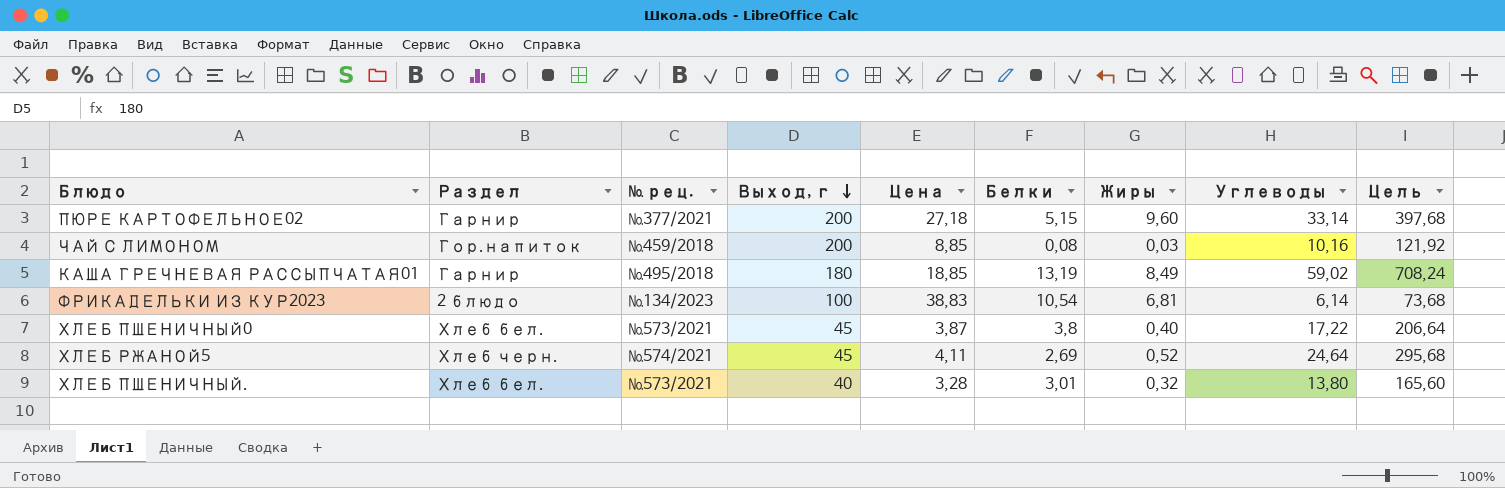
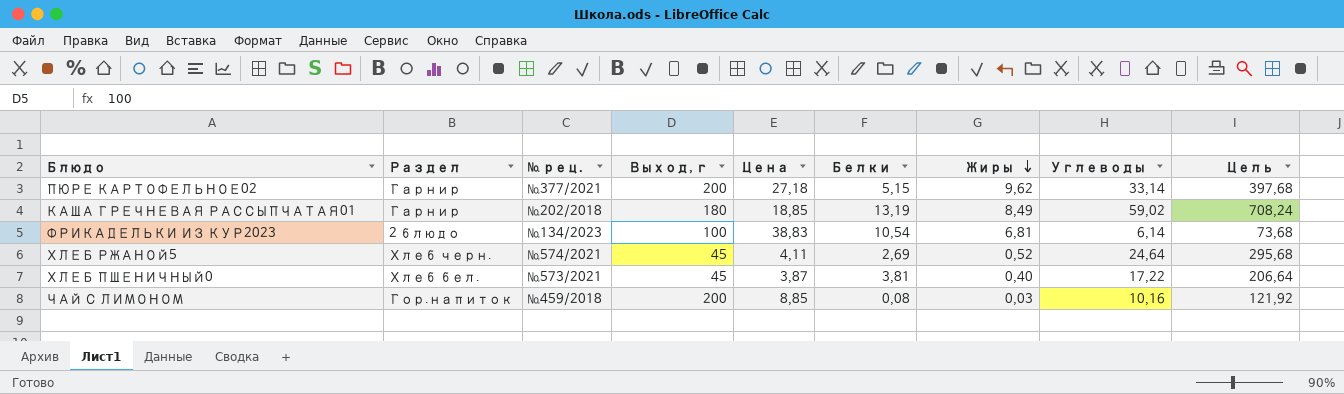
row order: Выход, г descending -> Жиры descending
row ХЛЕБ ПШЕНИЧНЫЙ.: Хлеб бел. | №573/2021 | 40 | 3,28 | 3,01 | 0,32 | 13,80 | 165,60 -> none
ПЮРЕ КАРТОФЕЛЬНОЕ02 | Жиры: 9,60 -> 9,62
КАША ГРЕЧНЕВАЯ РАССЫПЧАТАЯ01 | № рец.: №495/2018 -> №202/2018
ХЛЕБ ПШЕНИЧНЫЙ0 | Белки: 3,8 -> 3,81

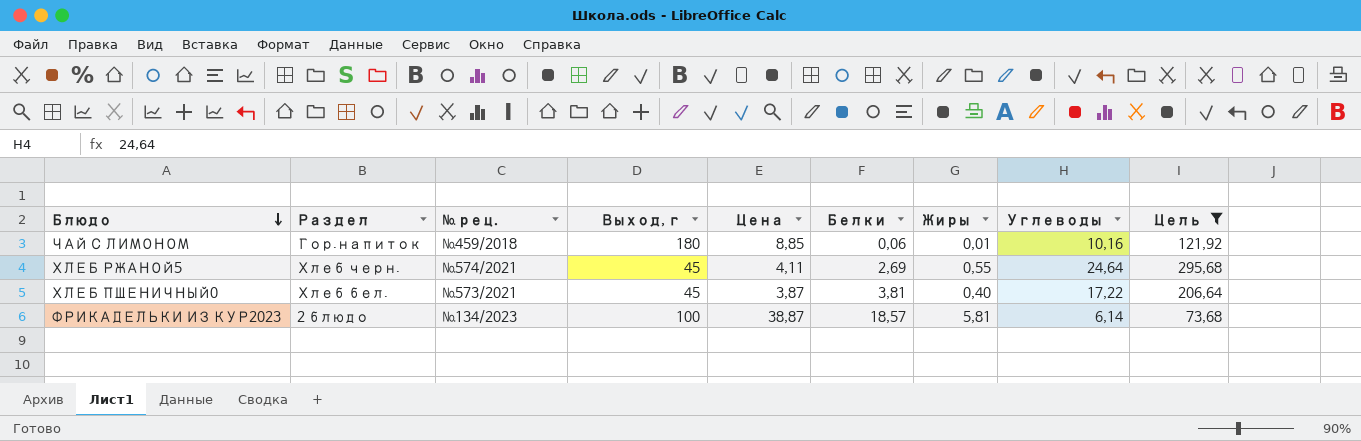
filter: none -> Цель <= 295,68
row order: Жиры descending -> Блюдо descending
ЧАЙ С ЛИМОНОМ | Выход, г: 200 -> 180
ЧАЙ С ЛИМОНОМ | Белки: 0,08 -> 0,06
ЧАЙ С ЛИМОНОМ | Жиры: 0,03 -> 0,01
ХЛЕБ РЖАНОЙ5 | Жиры: 0,52 -> 0,55
ФРИКАДЕЛЬКИ ИЗ КУР2023 | Цена: 38,83 -> 38,87
ФРИКАДЕЛЬКИ ИЗ КУР2023 | Белки: 10,54 -> 18,57
ФРИКАДЕЛЬКИ ИЗ КУР2023 | Жиры: 6,81 -> 5,81

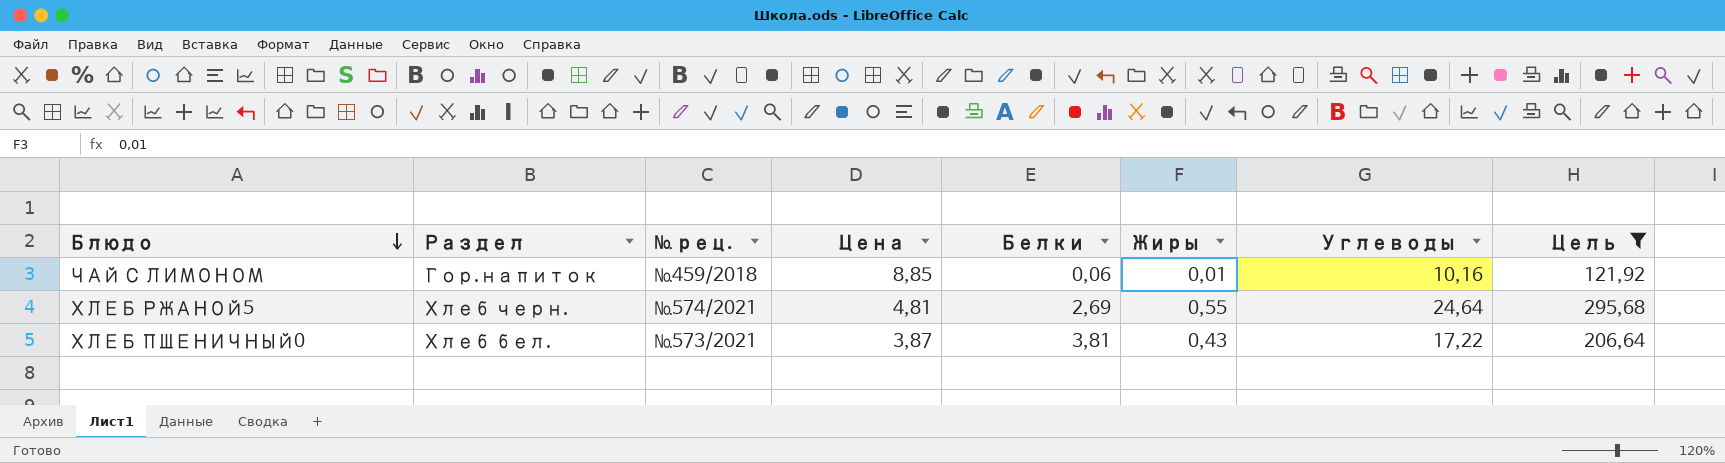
column Выход, г | position: 4 -> none
row ФРИКАДЕЛЬКИ ИЗ КУР2023: 2 блюдо | №134/2023 | 100 | 38,87 | 18,57 | 5,81 | 6,14 | 73,68 -> none
ХЛЕБ РЖАНОЙ5 | Цена: 4,11 -> 4,81
ХЛЕБ ПШЕНИЧНЫЙ0 | Жиры: 0,40 -> 0,43

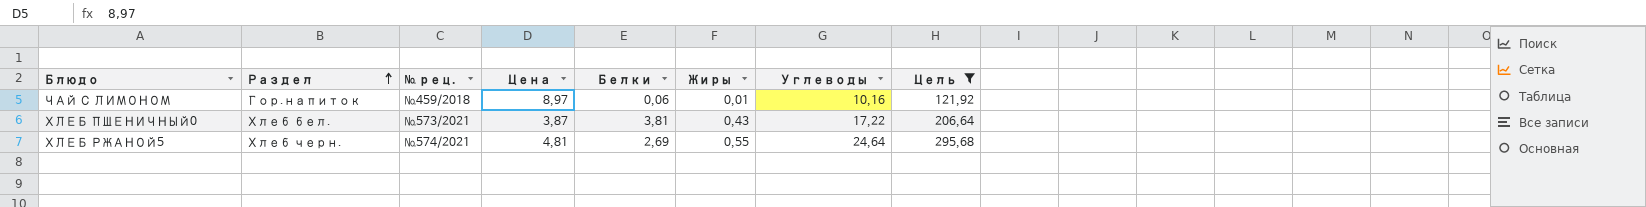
row order: Блюдо descending -> Раздел ascending
ЧАЙ С ЛИМОНОМ | Цена: 8,85 -> 8,97

